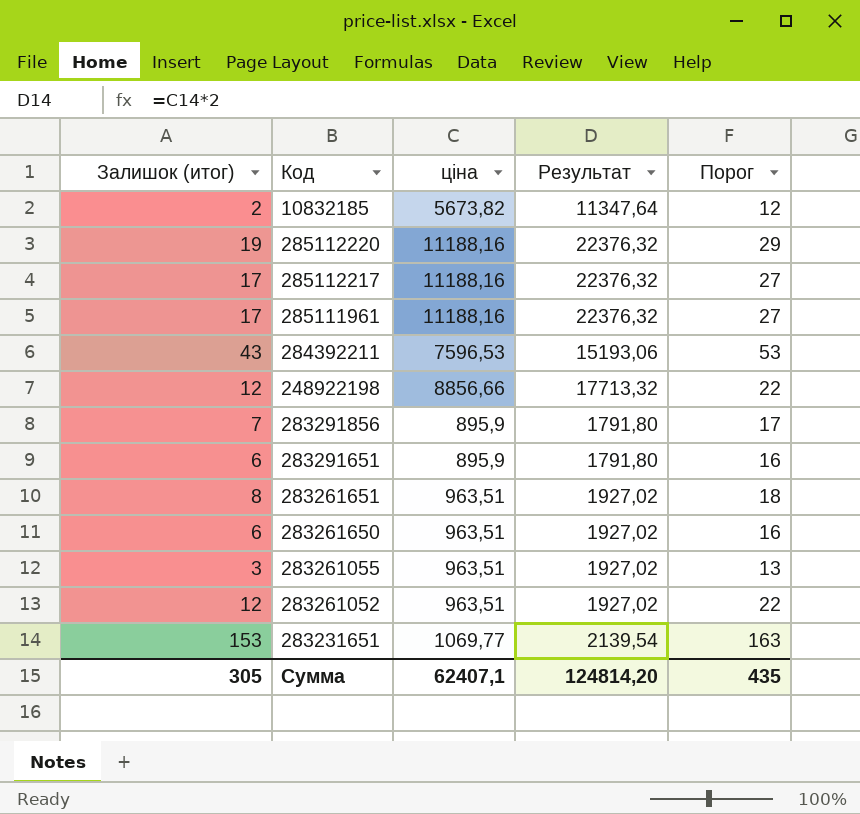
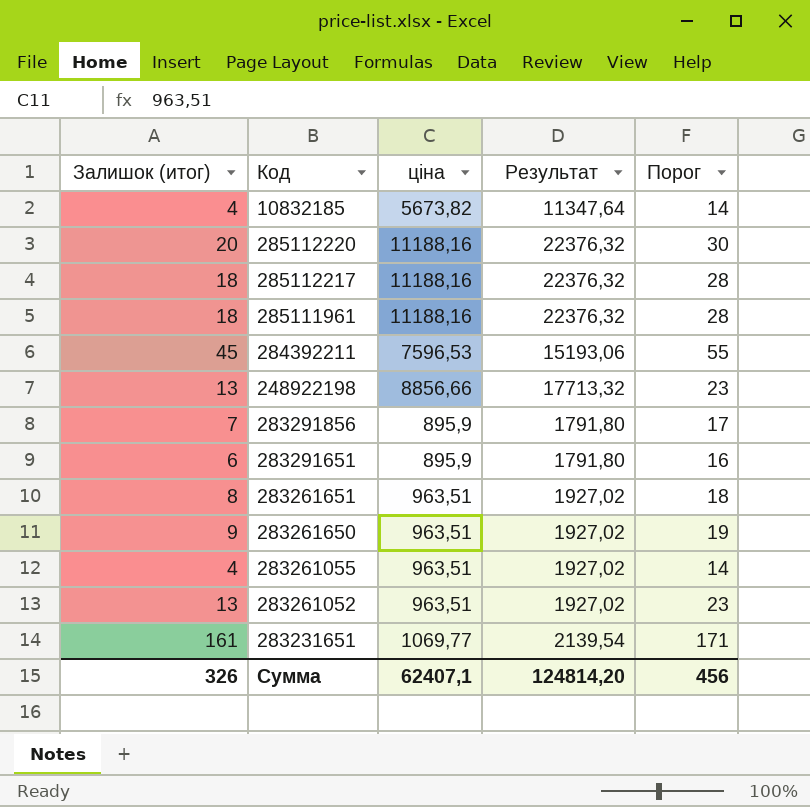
10832185 | Залишок (итог): 2 -> 4
10832185 | Порог: 12 -> 14
285112220 | Залишок (итог): 19 -> 20
285112220 | Порог: 29 -> 30
285112217 | Залишок (итог): 17 -> 18
285112217 | Порог: 27 -> 28
285111961 | Залишок (итог): 17 -> 18
285111961 | Порог: 27 -> 28
284392211 | Залишок (итог): 43 -> 45
284392211 | Порог: 53 -> 55
248922198 | Залишок (итог): 12 -> 13
248922198 | Порог: 22 -> 23
283261650 | Залишок (итог): 6 -> 9
283261650 | Порог: 16 -> 19
283261055 | Залишок (итог): 3 -> 4
283261055 | Порог: 13 -> 14
283261052 | Залишок (итог): 12 -> 13
283261052 | Порог: 22 -> 23
283231651 | Залишок (итог): 153 -> 161
283231651 | Порог: 163 -> 171
Сумма | Залишок (итог): 305 -> 326
Сумма | Порог: 435 -> 456

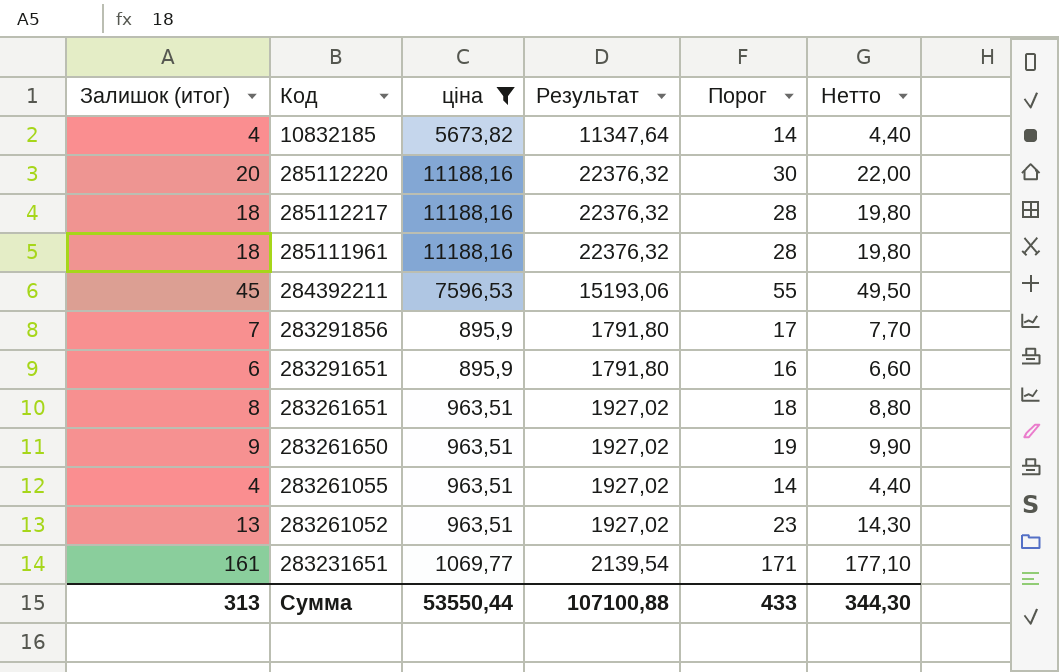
filter: none -> ціна != 8856,66
column Нетто | formula: none -> [Залишок (итог)] * 1,1
Сумма | Залишок (итог): 326 -> 313
Сумма | ціна: 62407,1 -> 53550,44
Сумма | Результат: 124814,20 -> 107100,88
Сумма | Порог: 456 -> 433

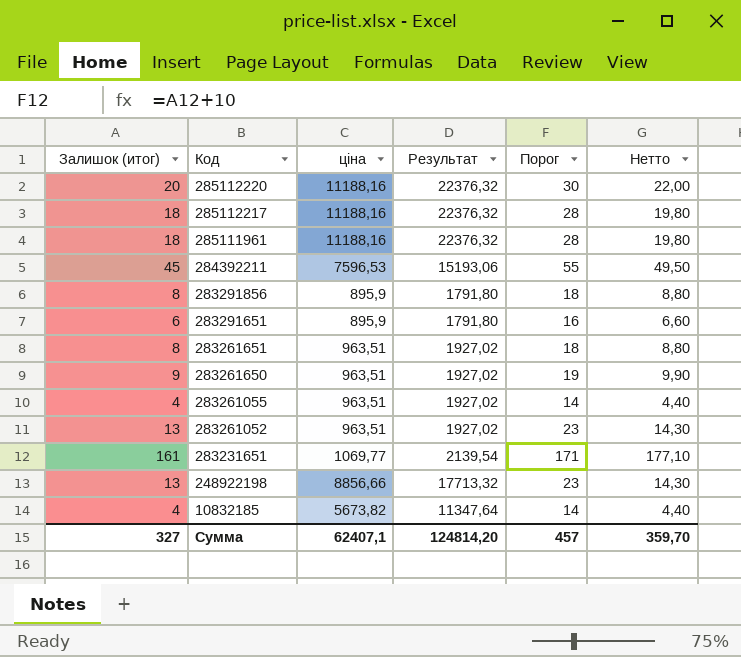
filter: ціна != 8856,66 -> none
row order: none -> Код descending
283291856 | Залишок (итог): 7 -> 8
283291856 | Порог: 17 -> 18
283291856 | Нетто: 7,70 -> 8,80
Сумма | Залишок (итог): 313 -> 327
Сумма | ціна: 53550,44 -> 62407,1
Сумма | Результат: 107100,88 -> 124814,20
Сумма | Порог: 433 -> 457
Сумма | Нетто: 344,30 -> 359,70

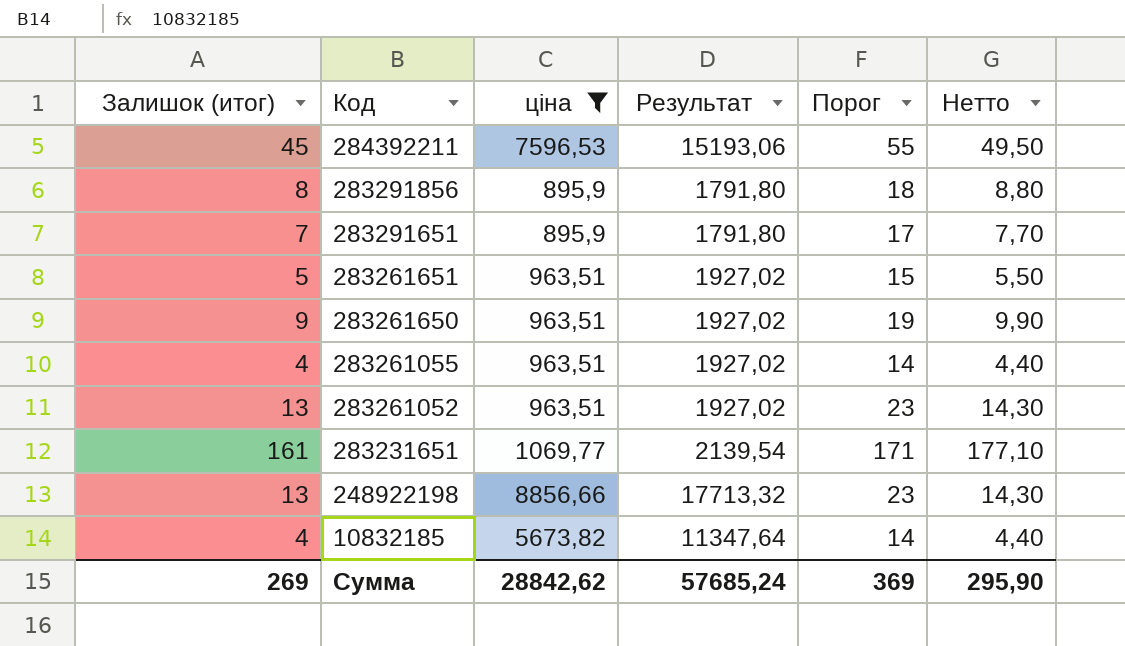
filter: none -> ціна != 11188,16
283291651 | Залишок (итог): 6 -> 7
283291651 | Порог: 16 -> 17
283291651 | Нетто: 6,60 -> 7,70
283261651 | Залишок (итог): 8 -> 5
283261651 | Порог: 18 -> 15
283261651 | Нетто: 8,80 -> 5,50
Сумма | Залишок (итог): 327 -> 269
Сумма | ціна: 62407,1 -> 28842,62
Сумма | Результат: 124814,20 -> 57685,24
Сумма | Порог: 457 -> 369
Сумма | Нетто: 359,70 -> 295,90

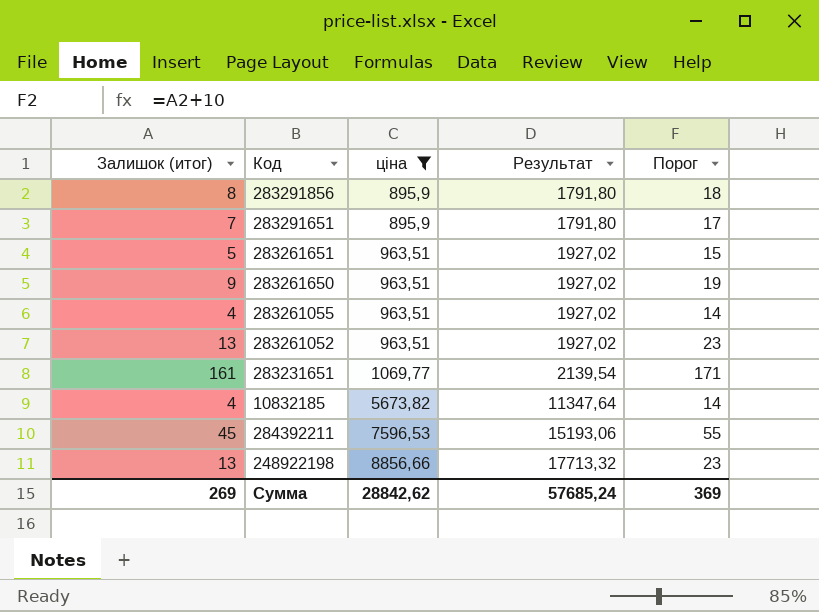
row order: Код descending -> ціна ascending
column Нетто | formula: [Залишок (итог)] * 1,1 -> none

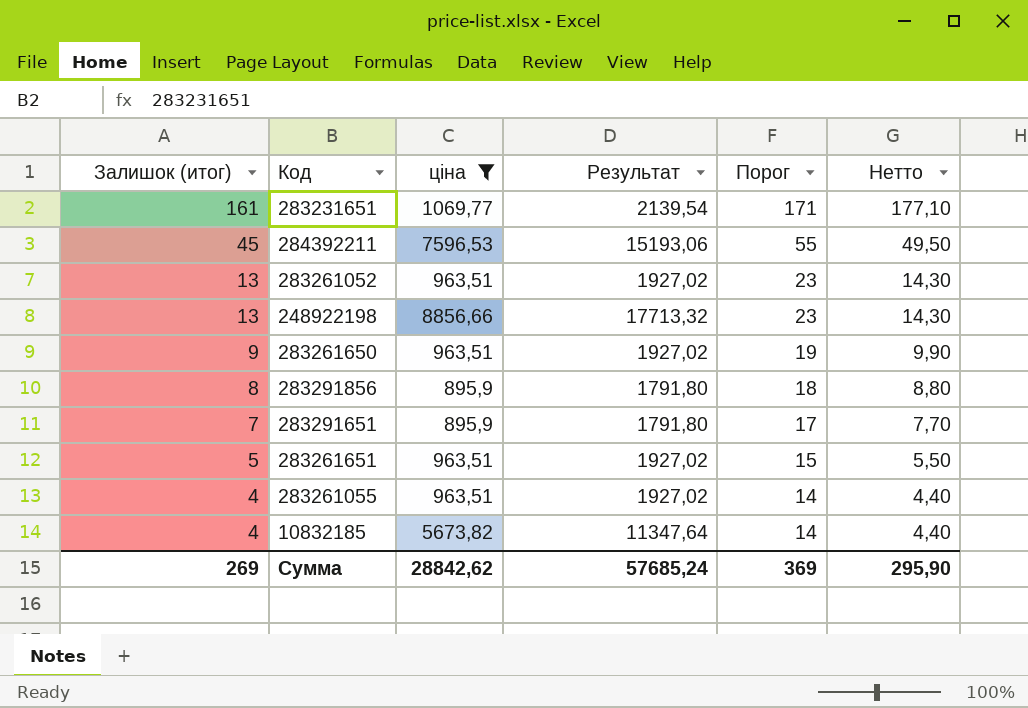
row order: ціна ascending -> Залишок (итог) descending
column Нетто | formula: none -> [Залишок (итог)] * 1,1

